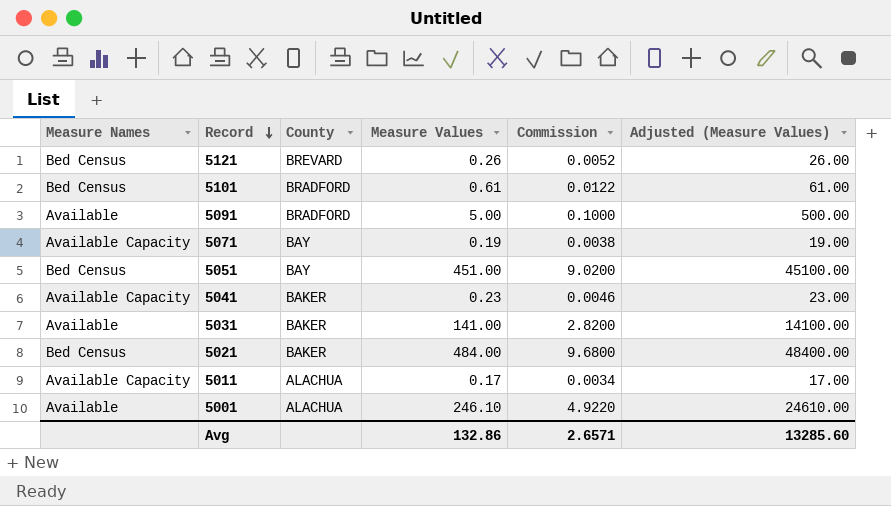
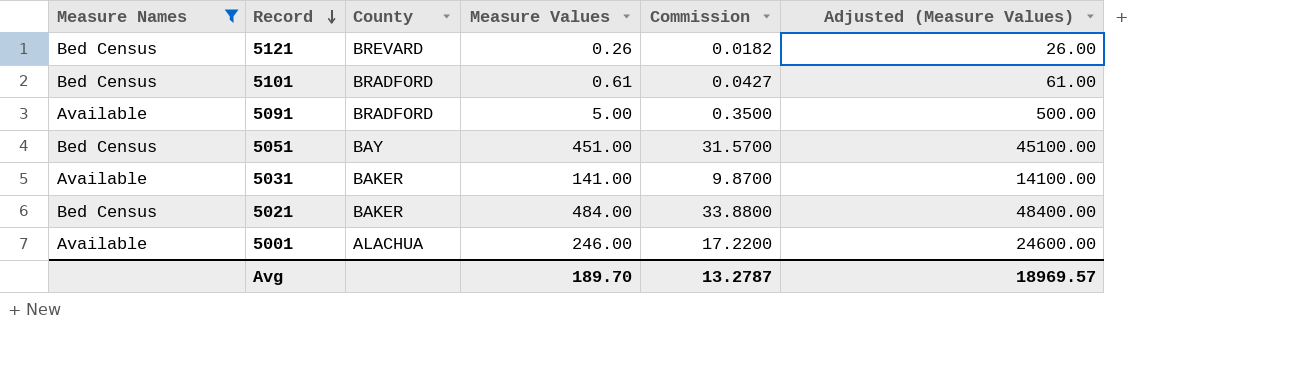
filter: none -> Measure Names != Available Capacity
column Commission | formula: [Measure Values] * 0.02 -> [Measure Values] * 0.07
5001 | Measure Values: 246.10 -> 246.00
5001 | Adjusted (Measure Values): 24610.00 -> 24600.00
Avg | Measure Values: 132.86 -> 189.70
Avg | Commission: 2.6571 -> 13.2787
Avg | Adjusted (Measure Values): 13285.60 -> 18969.57

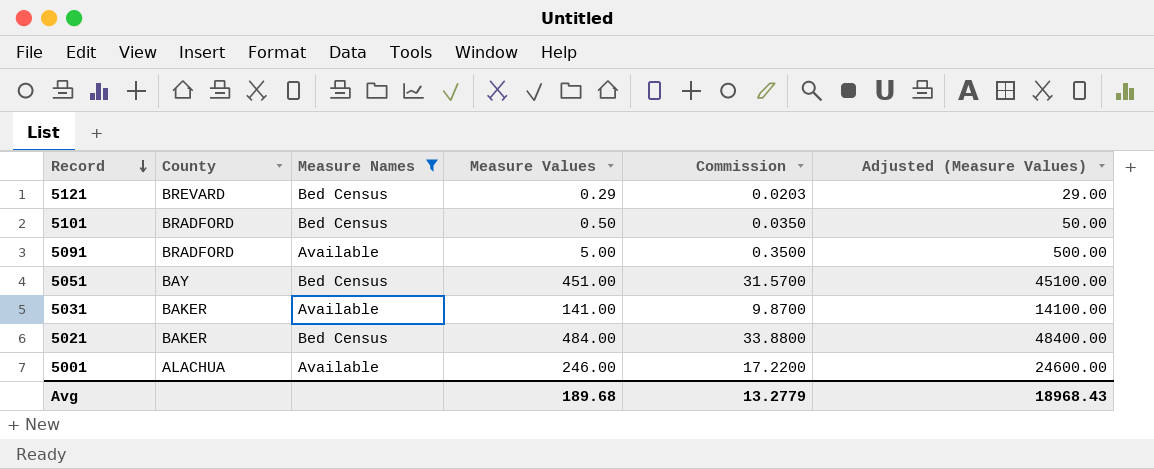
column Measure Names | position: 1 -> 3
5121 | Measure Values: 0.26 -> 0.29
5121 | Commission: 0.0182 -> 0.0203
5121 | Adjusted (Measure Values): 26.00 -> 29.00
5101 | Measure Values: 0.61 -> 0.50
5101 | Commission: 0.0427 -> 0.0350
5101 | Adjusted (Measure Values): 61.00 -> 50.00
Avg | Measure Values: 189.70 -> 189.68
Avg | Commission: 13.2787 -> 13.2779
Avg | Adjusted (Measure Values): 18969.57 -> 18968.43

